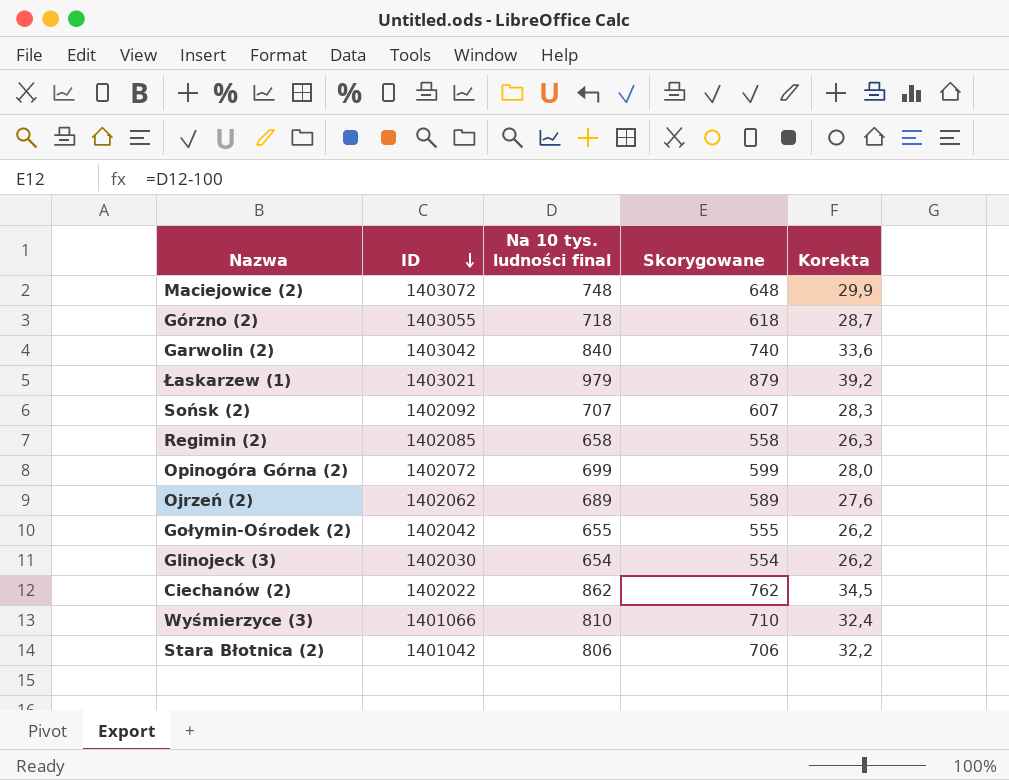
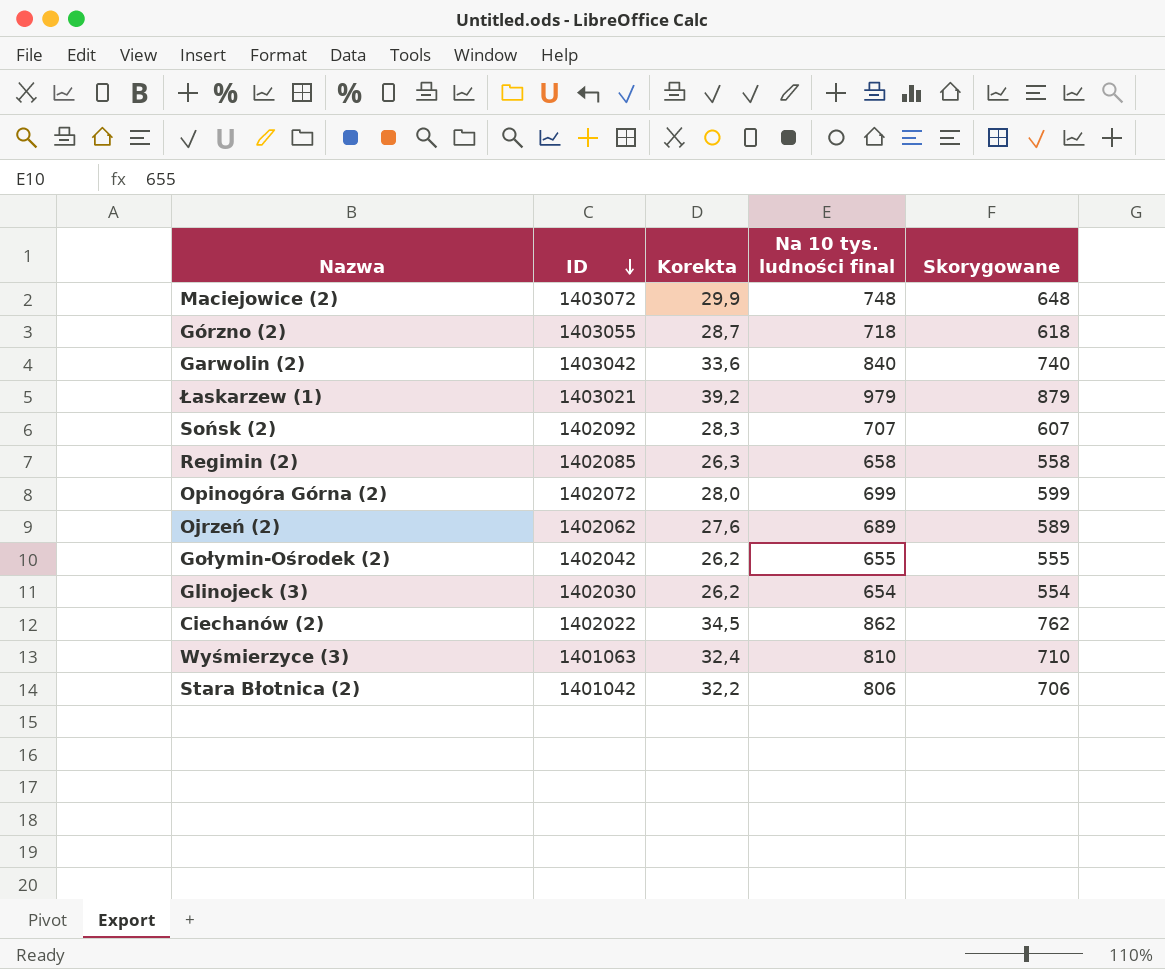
column Korekta | position: 5 -> 3
Wyśmierzyce (3) | ID: 1401066 -> 1401063

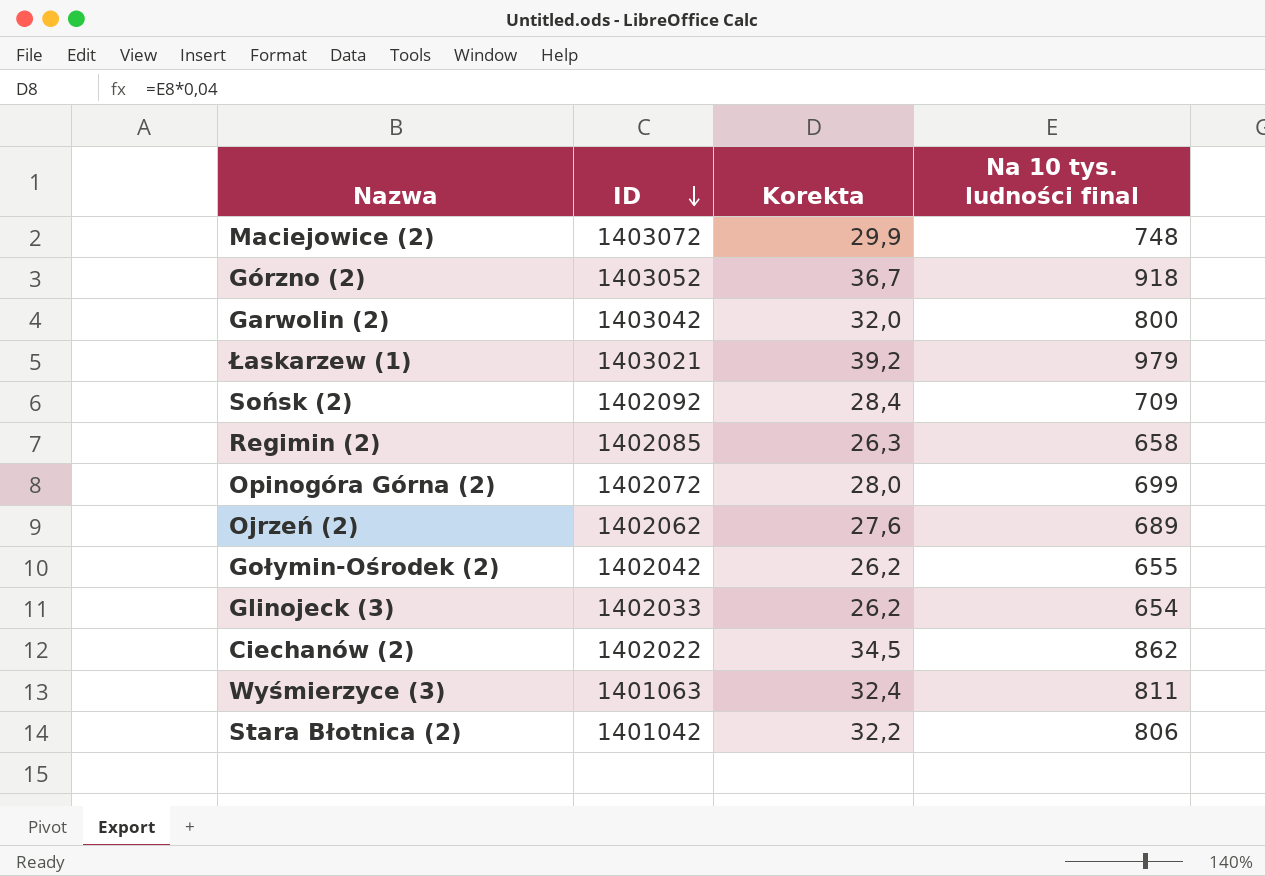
column Skorygowane | formula: [Na 10 tys. ludności final] - 100 -> none
Górzno (2) | ID: 1403055 -> 1403052
Górzno (2) | Korekta: 28,7 -> 36,7
Górzno (2) | Na 10 tys. ludności final: 718 -> 918
Garwolin (2) | Korekta: 33,6 -> 32,0
Garwolin (2) | Na 10 tys. ludności final: 840 -> 800
Sońsk (2) | Korekta: 28,3 -> 28,4
Sońsk (2) | Na 10 tys. ludności final: 707 -> 709
Glinojeck (3) | ID: 1402030 -> 1402033
Wyśmierzyce (3) | Na 10 tys. ludności final: 810 -> 811

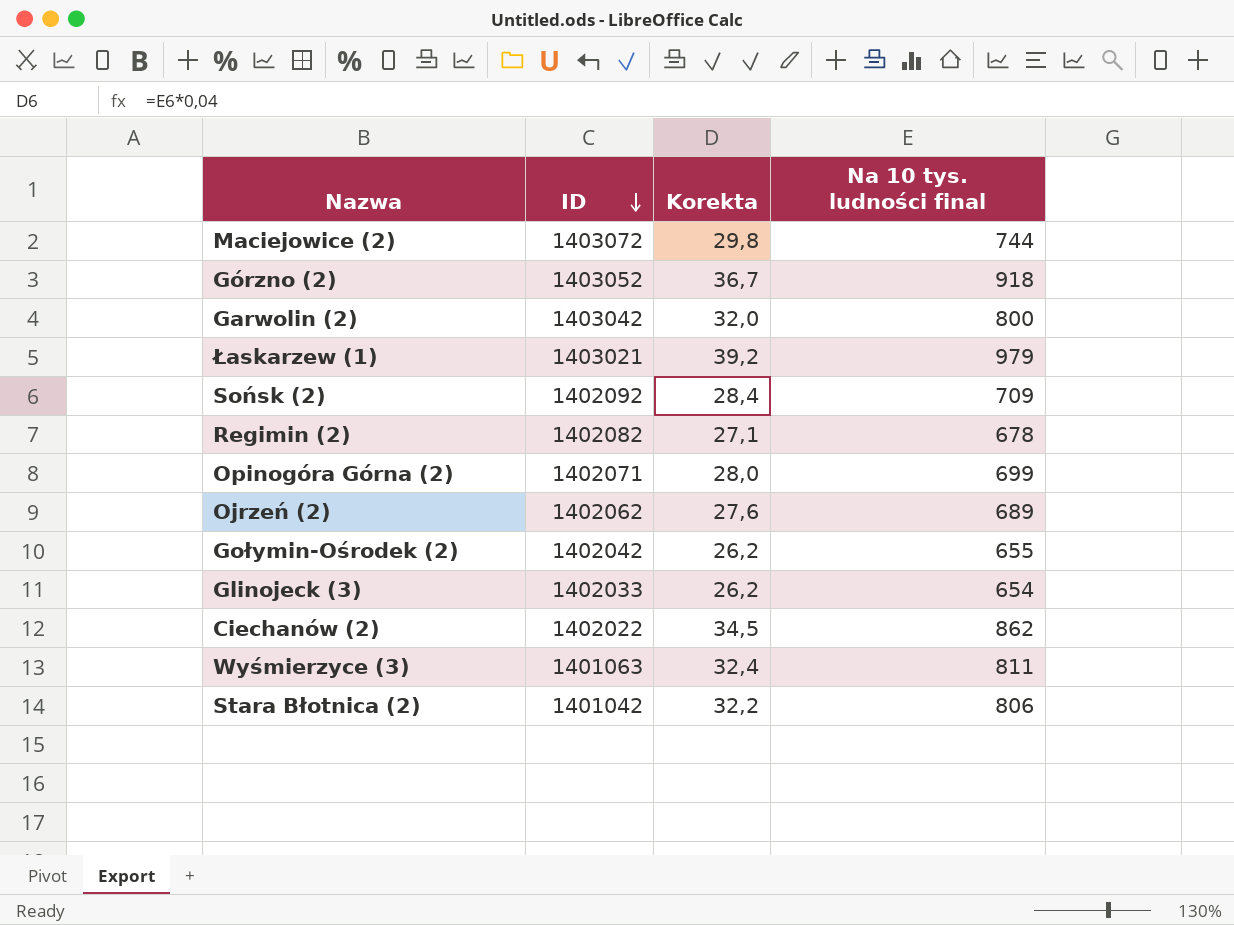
Maciejowice (2) | Korekta: 29,9 -> 29,8
Maciejowice (2) | Na 10 tys. ludności final: 748 -> 744
Regimin (2) | ID: 1402085 -> 1402082
Regimin (2) | Korekta: 26,3 -> 27,1
Regimin (2) | Na 10 tys. ludności final: 658 -> 678
Opinogóra Górna (2) | ID: 1402072 -> 1402071

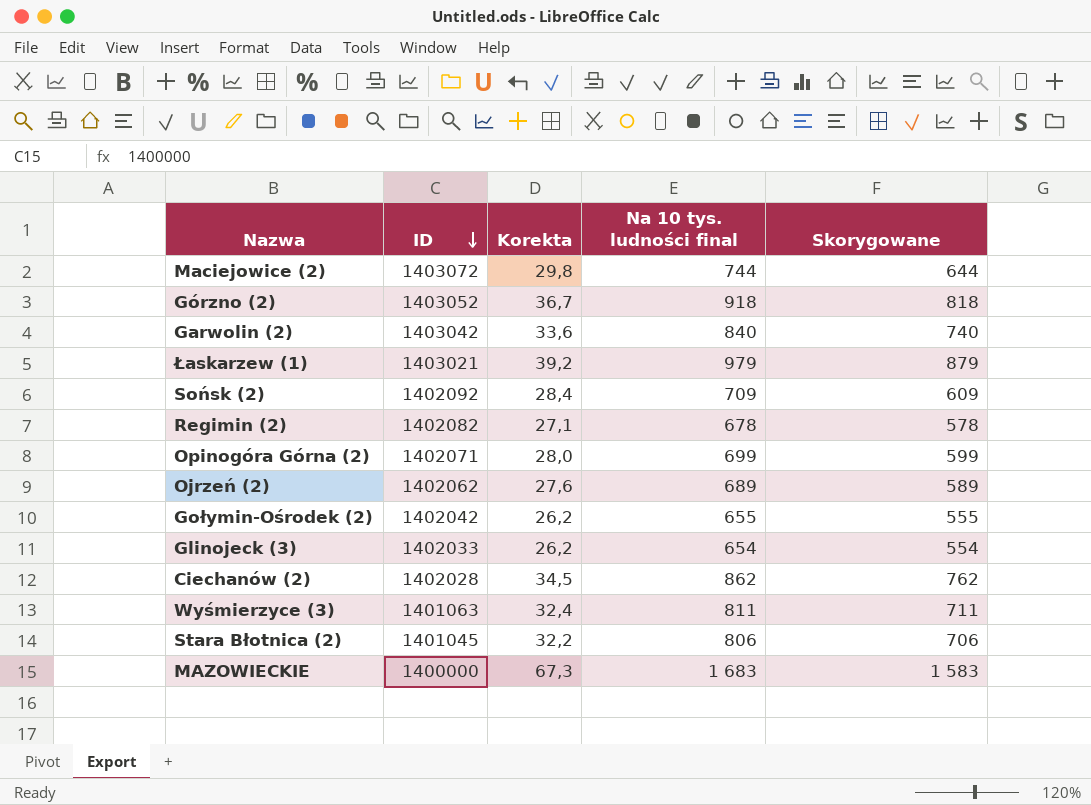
column Skorygowane | formula: none -> [Na 10 tys. ludności final] - 100
Garwolin (2) | Korekta: 32,0 -> 33,6
Garwolin (2) | Na 10 tys. ludności final: 800 -> 840
Ciechanów (2) | ID: 1402022 -> 1402028
Stara Błotnica (2) | ID: 1401042 -> 1401045
row MAZOWIECKIE: none -> 1400000 | 67,3 | 1 683 | 1 583

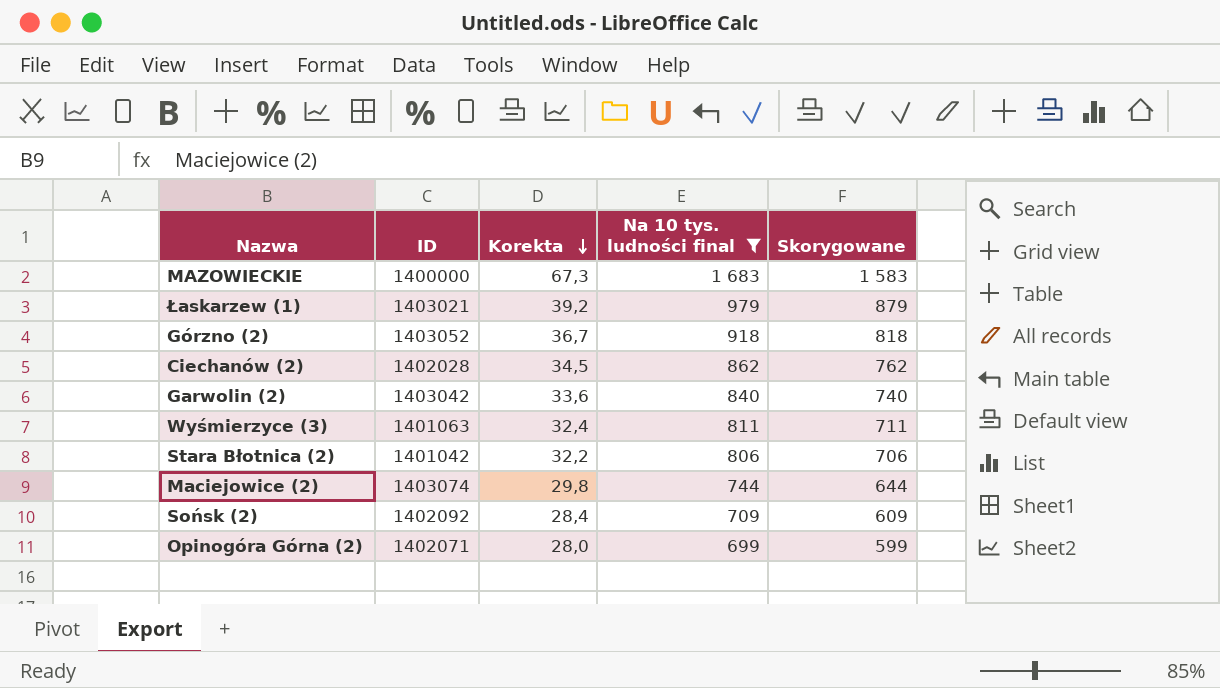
filter: none -> Na 10 tys. ludności final >= 699
row order: ID descending -> Korekta descending
Stara Błotnica (2) | ID: 1401045 -> 1401042
Maciejowice (2) | ID: 1403072 -> 1403074

